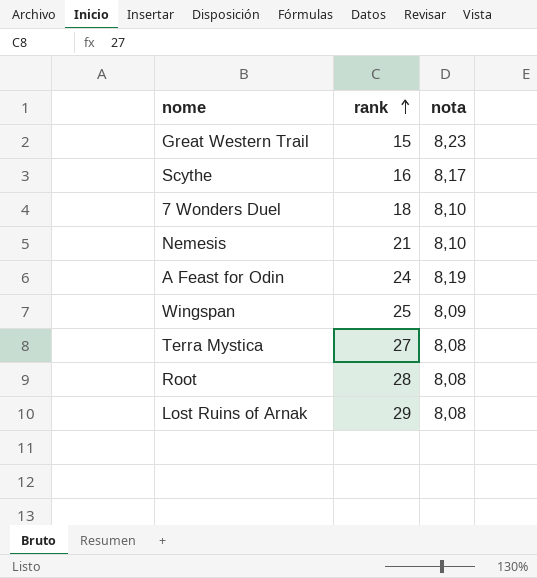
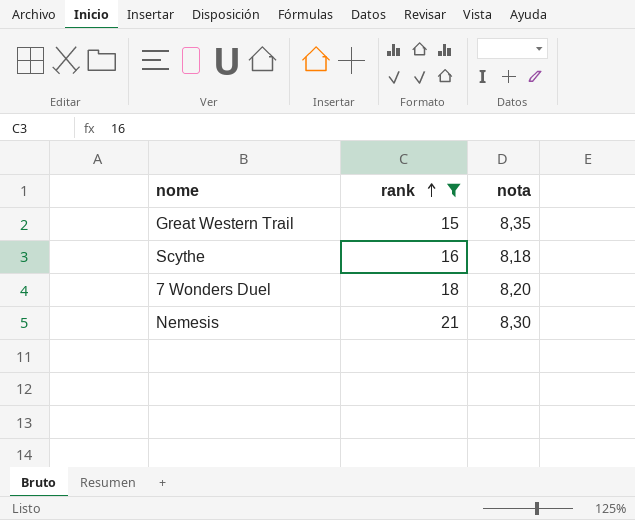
filter: none -> rank <= 21
Great Western Trail | nota: 8,23 -> 8,35
Scythe | nota: 8,17 -> 8,18
7 Wonders Duel | nota: 8,10 -> 8,20
Nemesis | nota: 8,10 -> 8,30

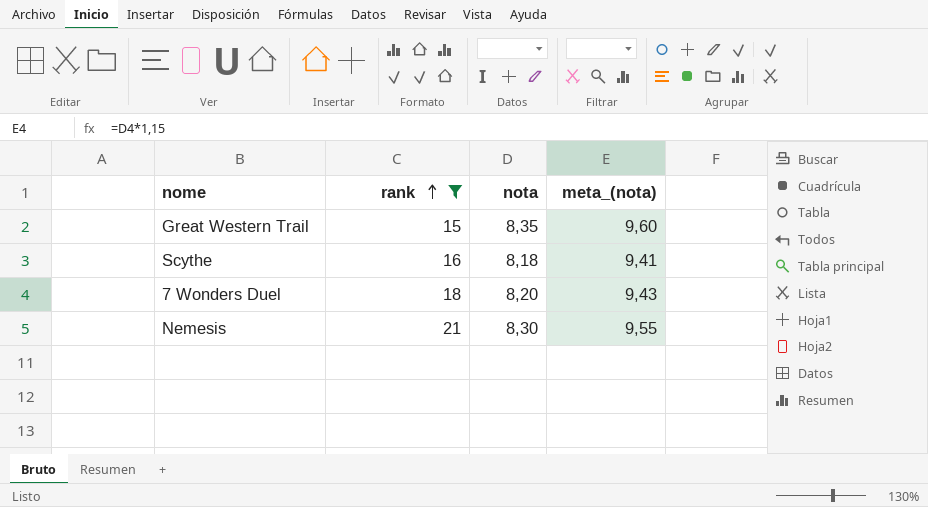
column meta_(nota) | formula: none -> [nota] * 1,15

